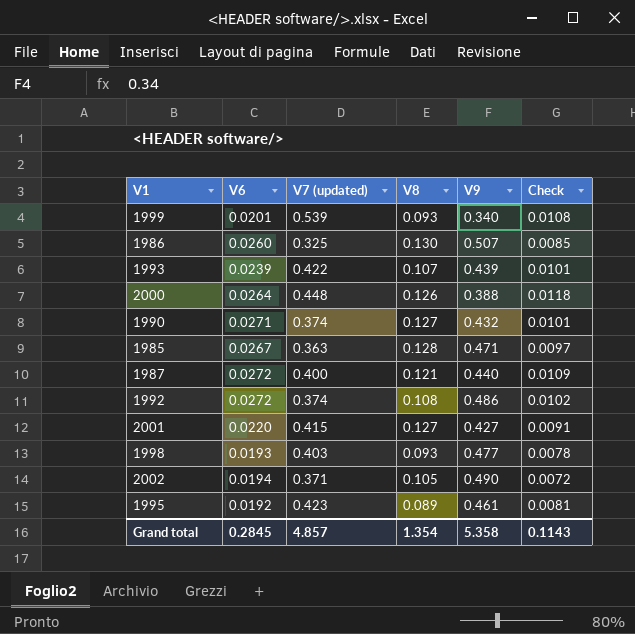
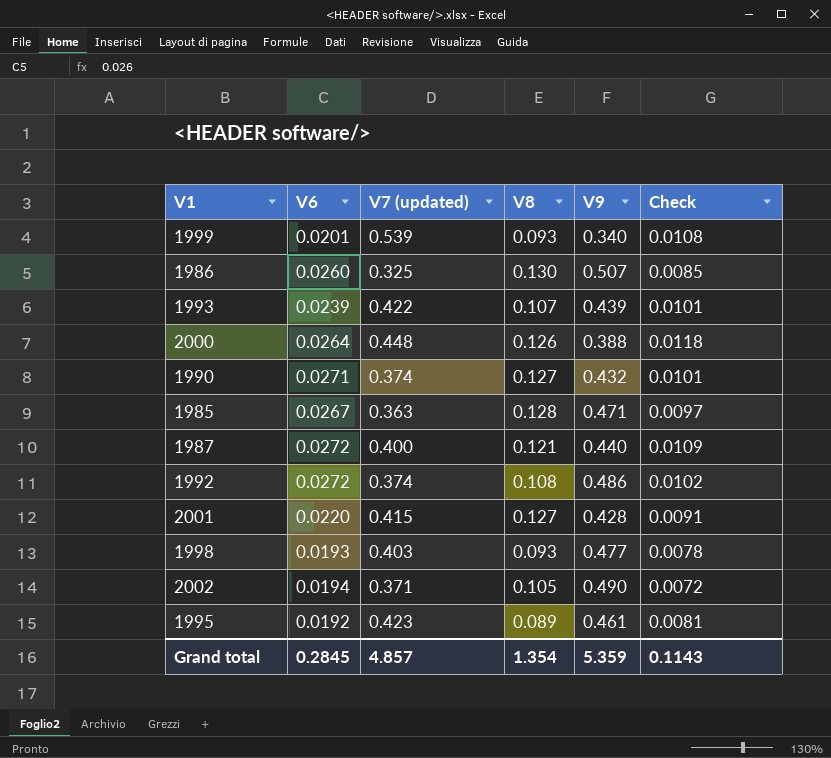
2001 | V9: 0.427 -> 0.428
Grand total | V9: 5.358 -> 5.359

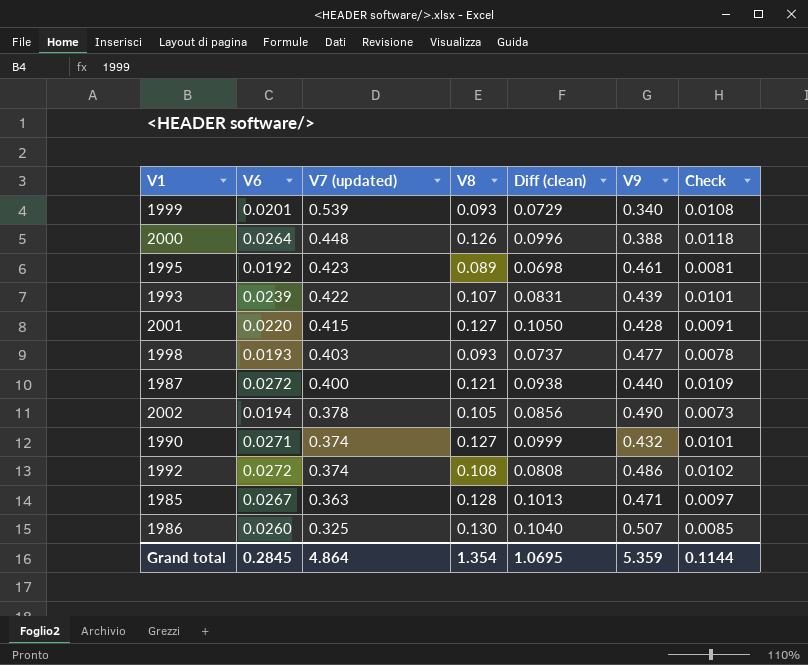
row order: none -> V7 (updated) descending
column Diff (clean) | formula: none -> [V8] - [V6]
2002 | V7 (updated): 0.371 -> 0.378
2002 | Check: 0.0072 -> 0.0073
Grand total | V7 (updated): 4.857 -> 4.864
Grand total | Check: 0.1143 -> 0.1144

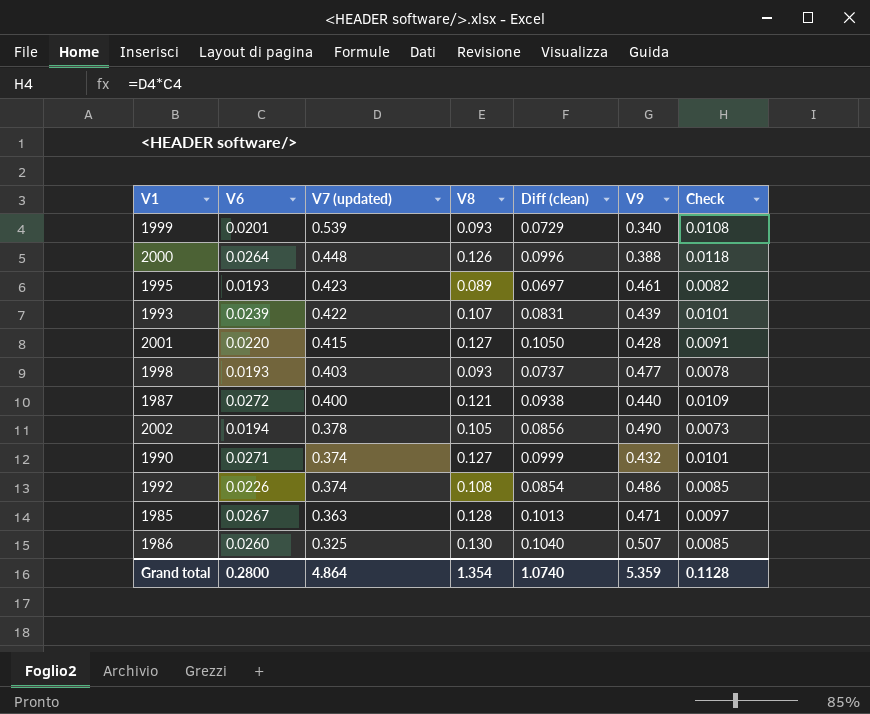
1995 | V6: 0.0192 -> 0.0193
1995 | Diff (clean): 0.0698 -> 0.0697
1995 | Check: 0.0081 -> 0.0082
1992 | V6: 0.0272 -> 0.0226
1992 | Diff (clean): 0.0808 -> 0.0854
1992 | Check: 0.0102 -> 0.0085
Grand total | V6: 0.2845 -> 0.2800
Grand total | Diff (clean): 1.0695 -> 1.0740
Grand total | Check: 0.1144 -> 0.1128

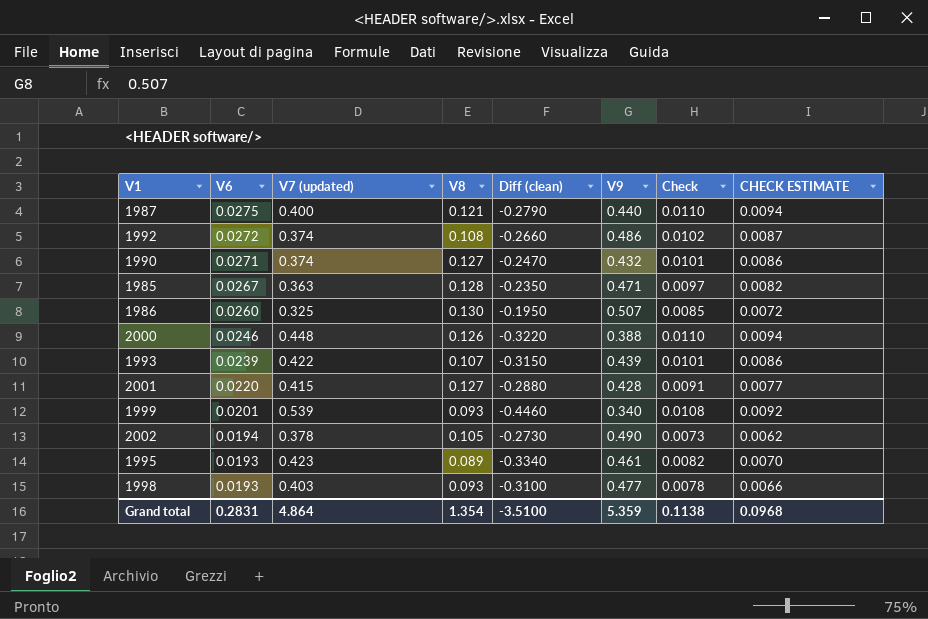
row order: V7 (updated) descending -> V6 descending
column Diff (clean) | formula: [V8] - [V6] -> [V8] - [V7 (updated)]
column CHECK ESTIMATE | formula: none -> [Check] * 0.85
1987 | V6: 0.0272 -> 0.0275
1987 | Check: 0.0109 -> 0.0110
1992 | V6: 0.0226 -> 0.0272
1992 | Check: 0.0085 -> 0.0102
2000 | V6: 0.0264 -> 0.0246
2000 | Check: 0.0118 -> 0.0110
Grand total | V6: 0.2800 -> 0.2831
Grand total | Diff (clean): 1.0740 -> -3.5100
Grand total | Check: 0.1128 -> 0.1138

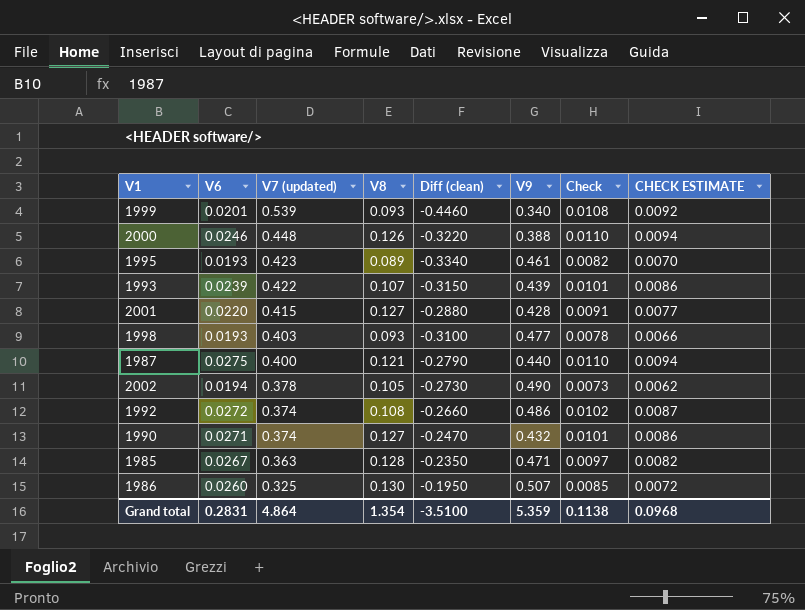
row order: V6 descending -> V7 (updated) descending

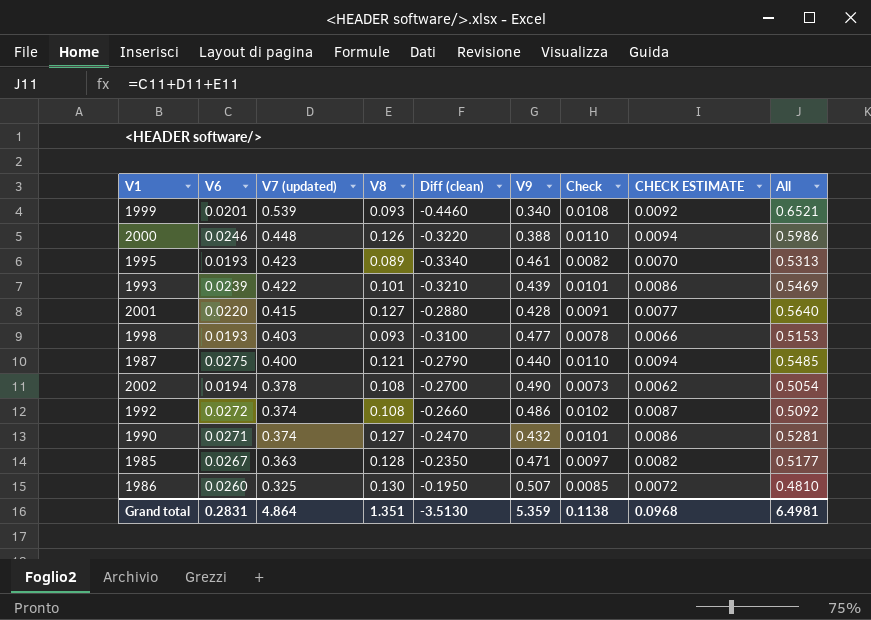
column All | formula: none -> [V6] + [V7 (updated)] + [V8]
1993 | V8: 0.107 -> 0.101
1993 | Diff (clean): -0.3150 -> -0.3210
2002 | V8: 0.105 -> 0.108
2002 | Diff (clean): -0.2730 -> -0.2700
Grand total | V8: 1.354 -> 1.351
Grand total | Diff (clean): -3.5100 -> -3.5130

